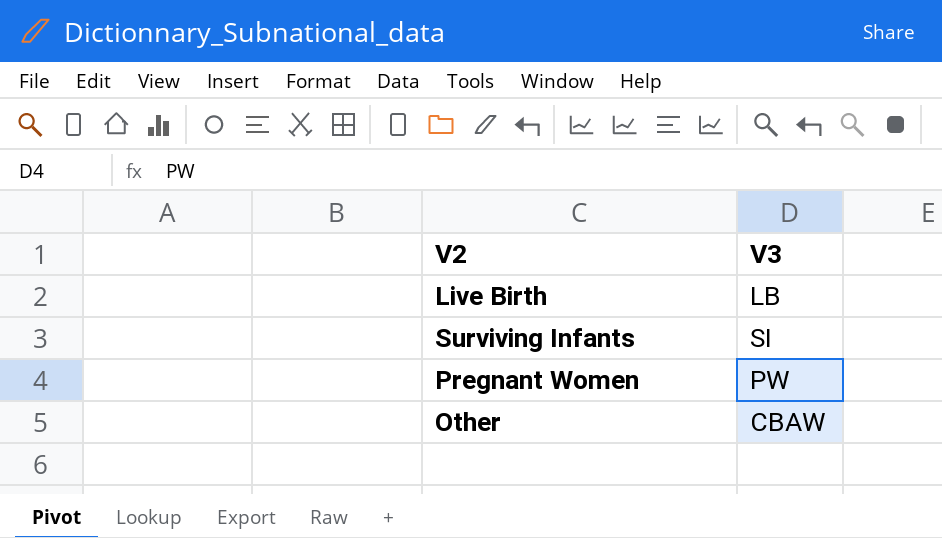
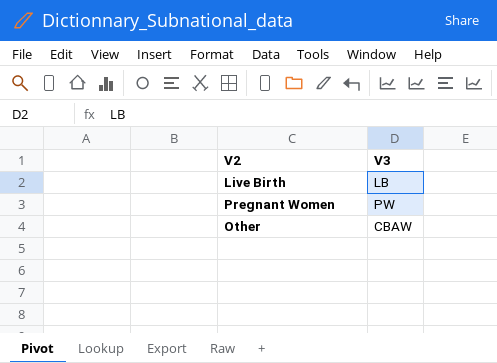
row Surviving Infants: SI -> none

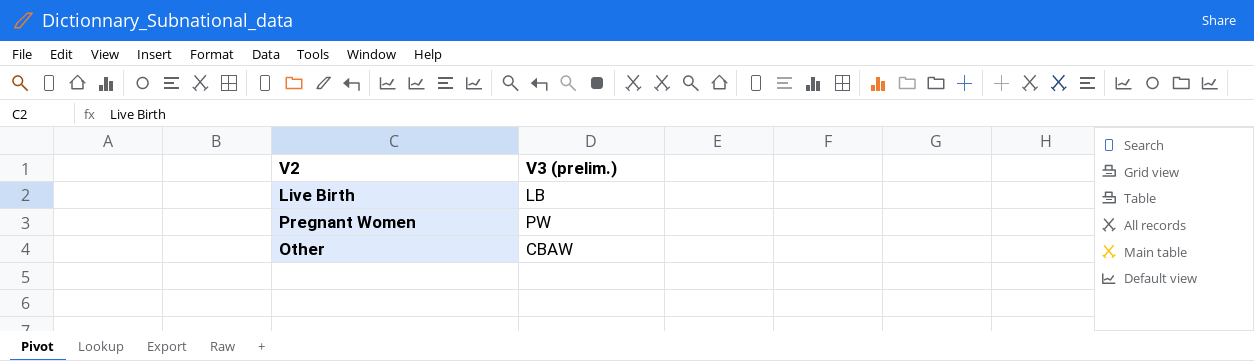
column name: V3 -> V3 (prelim.)

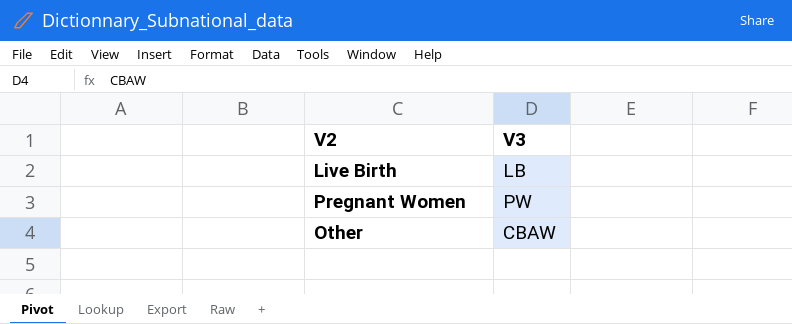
column name: V3 (prelim.) -> V3

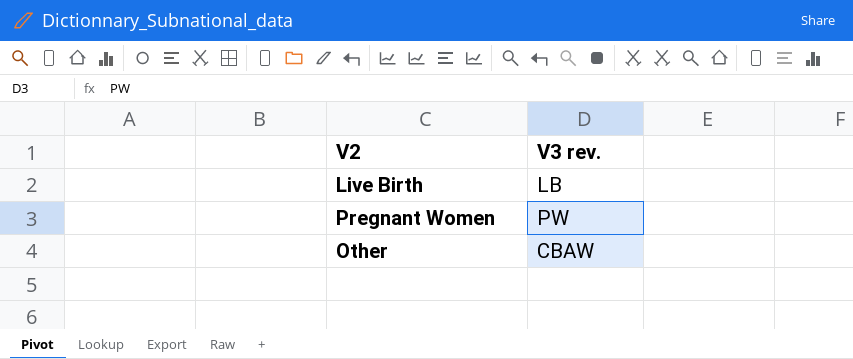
column name: V3 -> V3 rev.

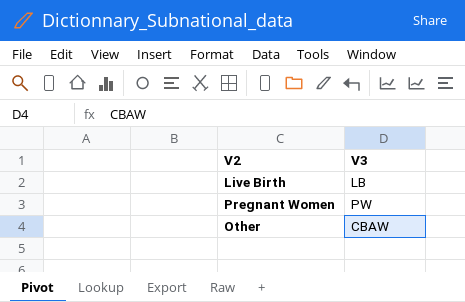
column name: V3 rev. -> V3

